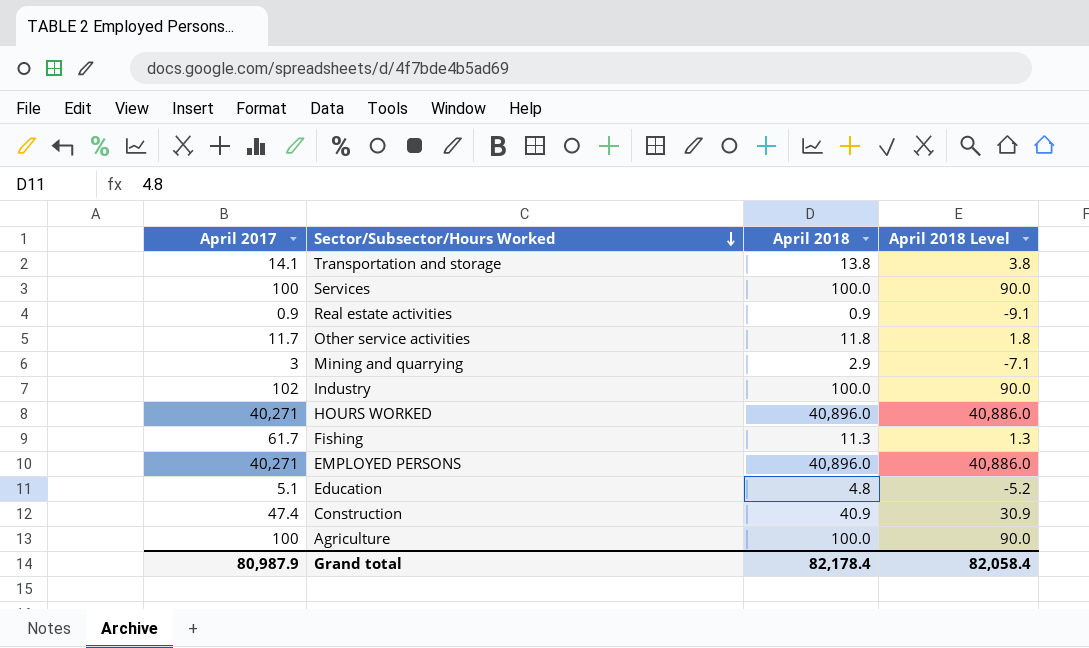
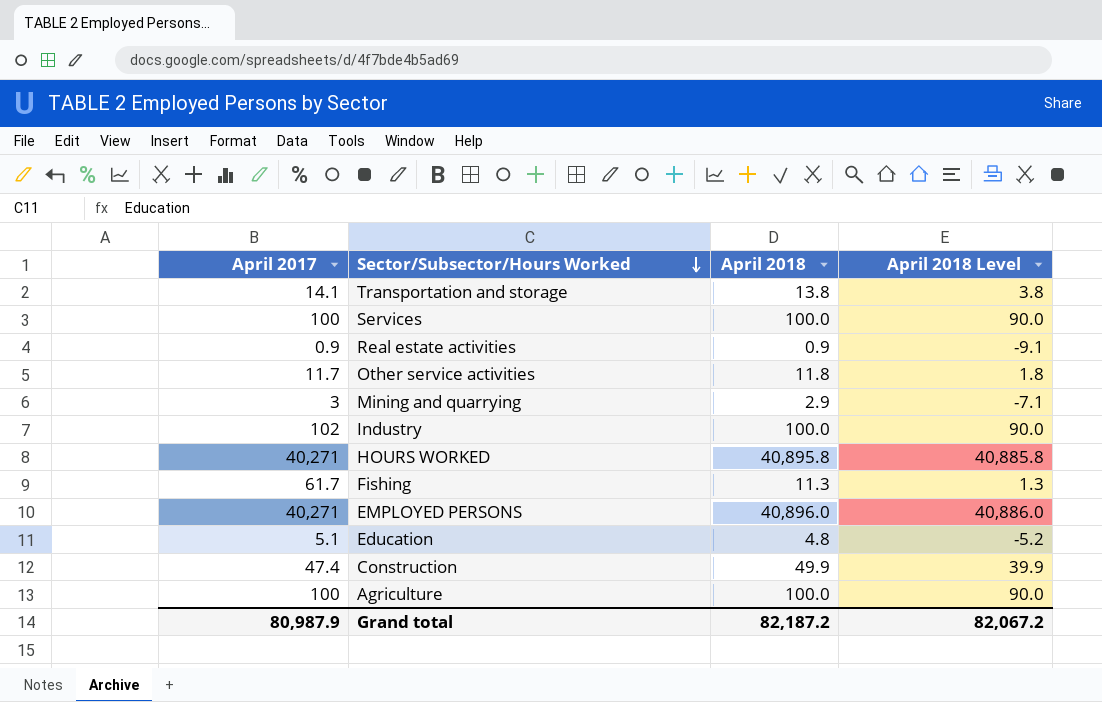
HOURS WORKED | April 2018: 40,896.0 -> 40,895.8
HOURS WORKED | April 2018 Level: 40,886.0 -> 40,885.8
Construction | April 2018: 40.9 -> 49.9
Construction | April 2018 Level: 30.9 -> 39.9
Grand total | April 2018: 82,178.4 -> 82,187.2
Grand total | April 2018 Level: 82,058.4 -> 82,067.2

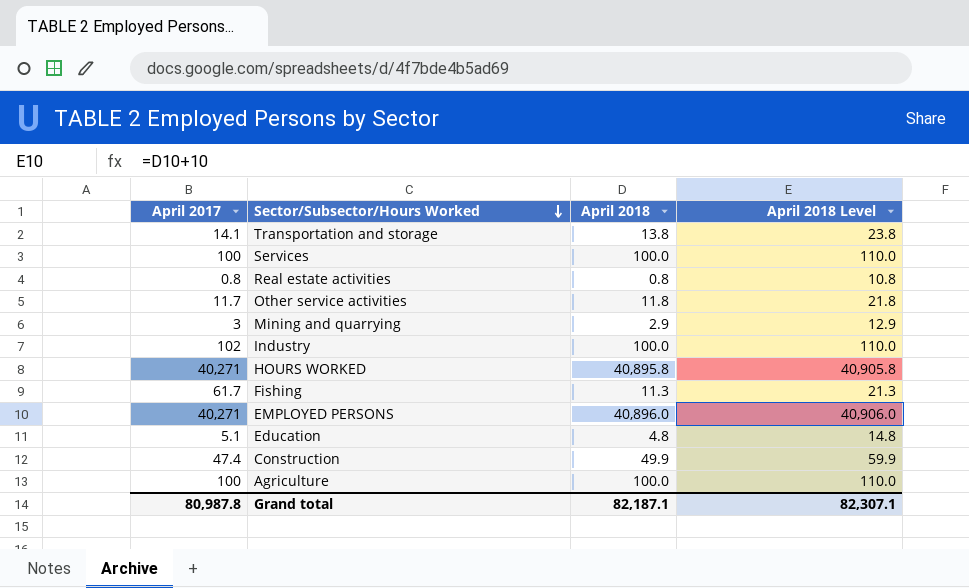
column April 2018 Level | formula: [April 2018] - 10 -> [April 2018] + 10
Real estate activities | April 2017: 0.9 -> 0.8
Real estate activities | April 2018: 0.9 -> 0.8
Grand total | April 2017: 80,987.9 -> 80,987.8
Grand total | April 2018: 82,187.2 -> 82,187.1
Grand total | April 2018 Level: 82,067.2 -> 82,307.1

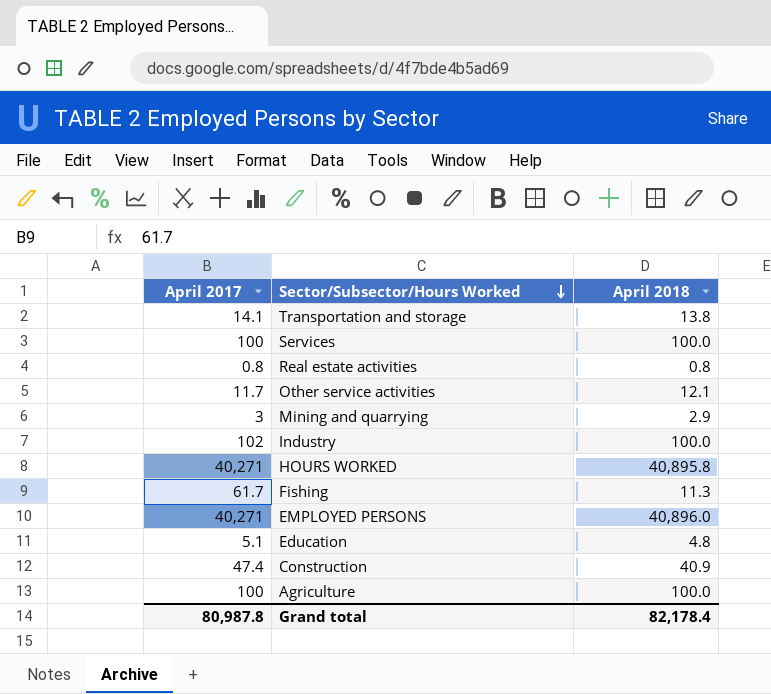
column April 2018 Level | formula: [April 2018] + 10 -> none
Other service activities | April 2018: 11.8 -> 12.1
Construction | April 2018: 49.9 -> 40.9
Grand total | April 2018: 82,187.1 -> 82,178.4

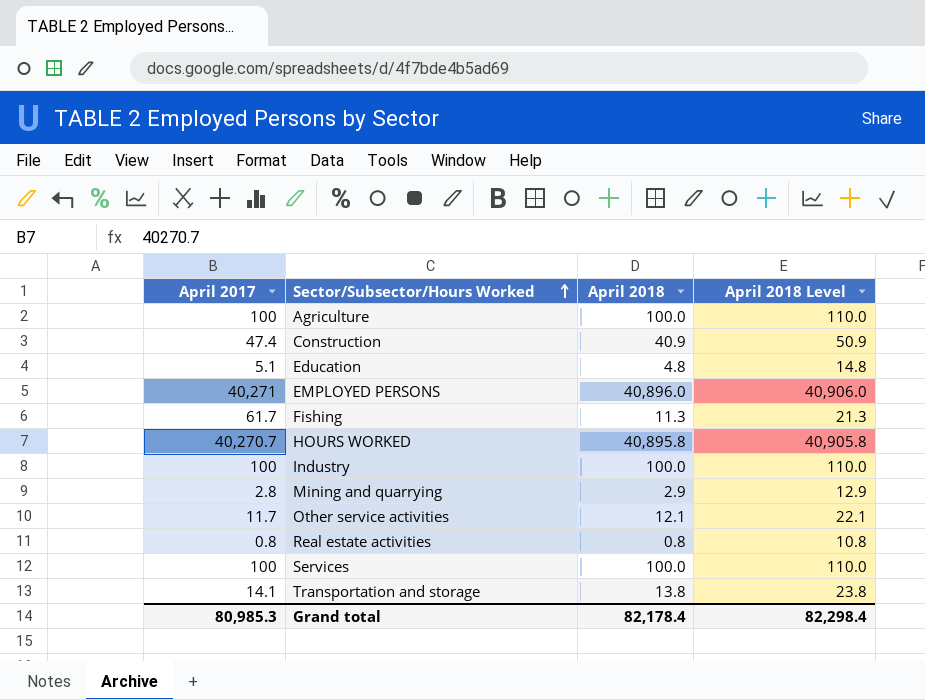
row order: Sector/Subsector/Hours Worked descending -> Sector/Subsector/Hours Worked ascending
column April 2018 Level | formula: none -> [April 2018] + 10
HOURS WORKED | April 2017: 40,271 -> 40,270.7
Industry | April 2017: 102 -> 100
Mining and quarrying | April 2017: 3 -> 2.8
Grand total | April 2017: 80,987.8 -> 80,985.3

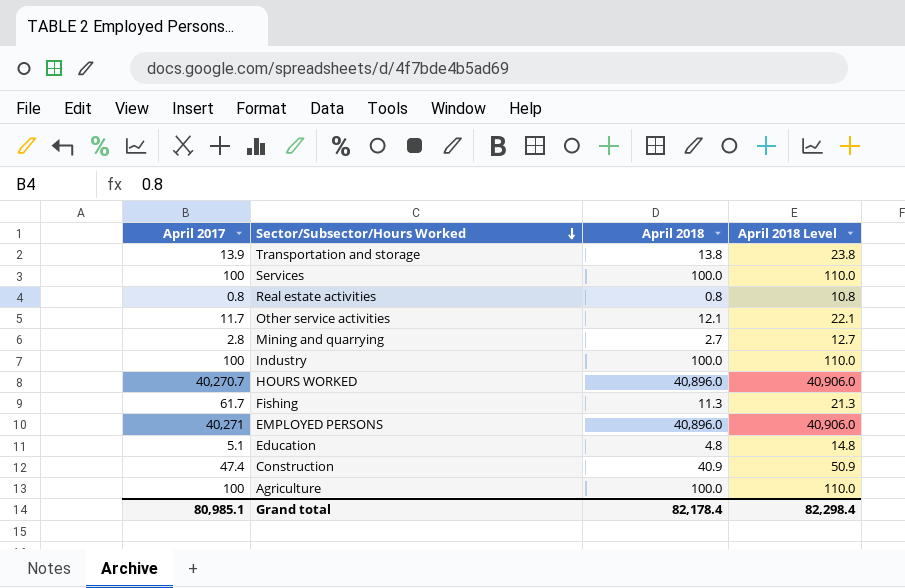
row order: Sector/Subsector/Hours Worked ascending -> Sector/Subsector/Hours Worked descending
Transportation and storage | April 2017: 14.1 -> 13.9
Mining and quarrying | April 2018: 2.9 -> 2.7
Mining and quarrying | April 2018 Level: 12.9 -> 12.7
HOURS WORKED | April 2018: 40,895.8 -> 40,896.0
HOURS WORKED | April 2018 Level: 40,905.8 -> 40,906.0
Grand total | April 2017: 80,985.3 -> 80,985.1

